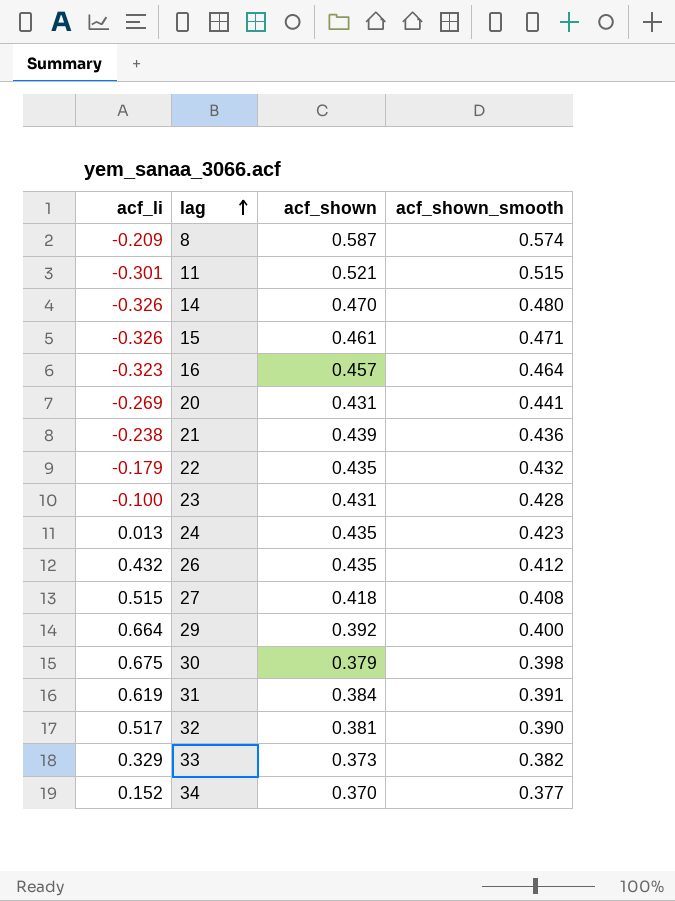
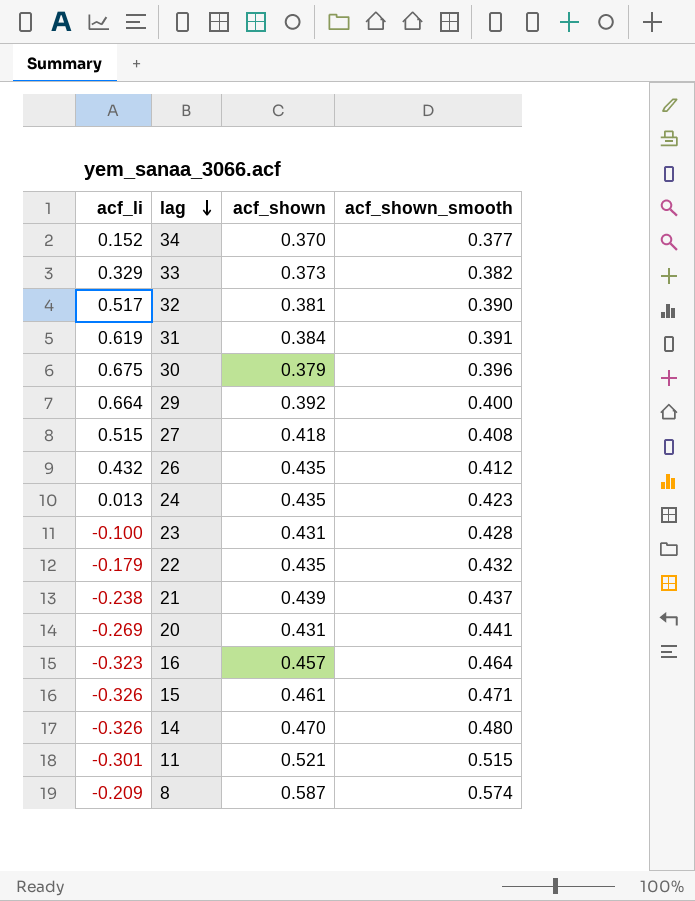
row order: lag ascending -> lag descending
30 | acf_shown_smooth: 0.398 -> 0.396
21 | acf_shown_smooth: 0.436 -> 0.437

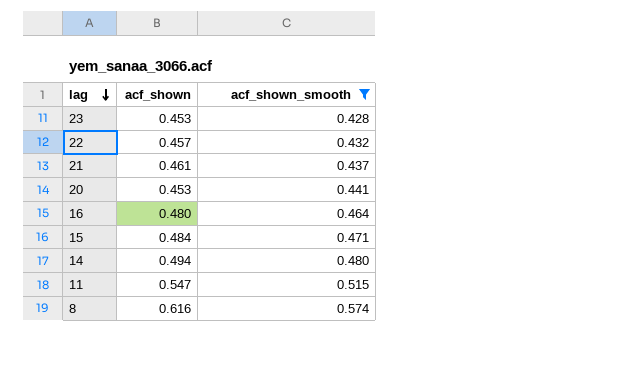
filter: none -> acf_shown_smooth >= 0.428
column acf_li | position: 1 -> none
23 | acf_shown: 0.431 -> 0.453
22 | acf_shown: 0.435 -> 0.457
21 | acf_shown: 0.439 -> 0.461
20 | acf_shown: 0.431 -> 0.453
16 | acf_shown: 0.457 -> 0.480
15 | acf_shown: 0.461 -> 0.484
14 | acf_shown: 0.470 -> 0.494
11 | acf_shown: 0.521 -> 0.547
8 | acf_shown: 0.587 -> 0.616

